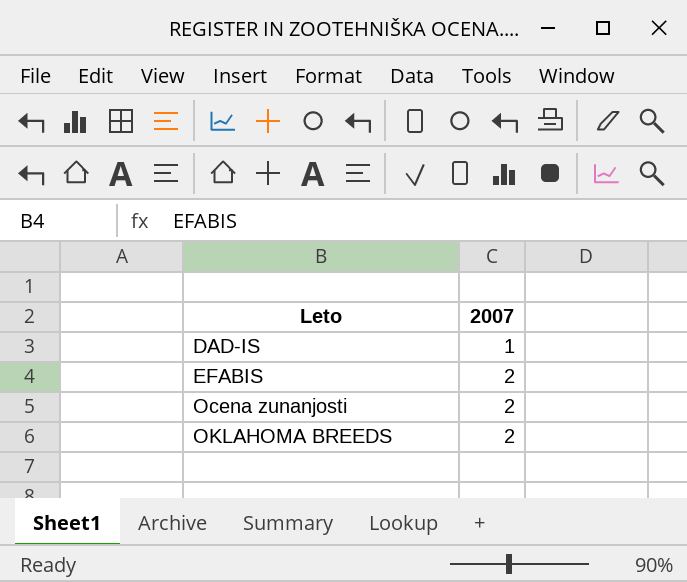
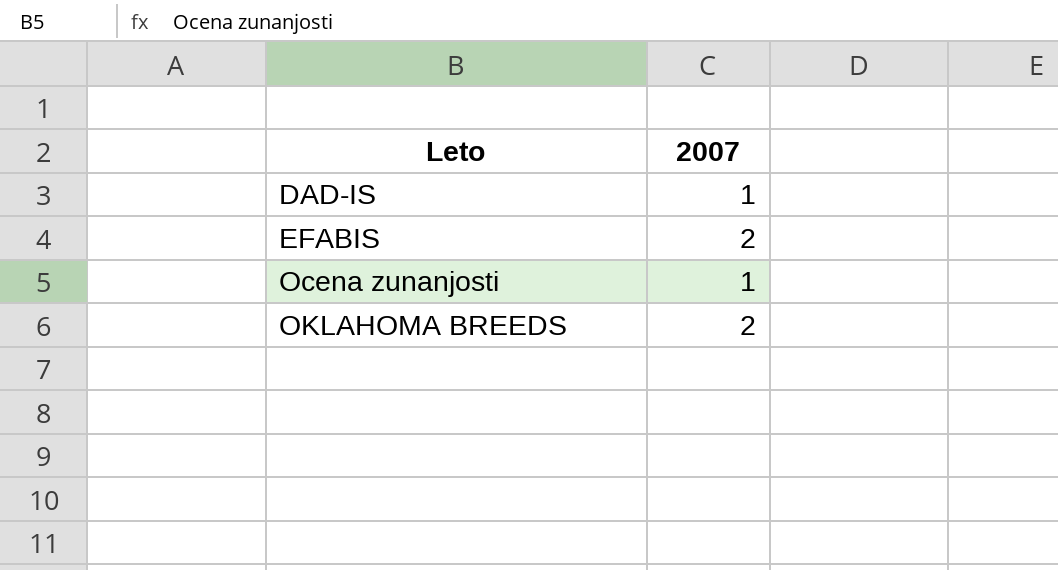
Ocena zunanjosti | 2007: 2 -> 1

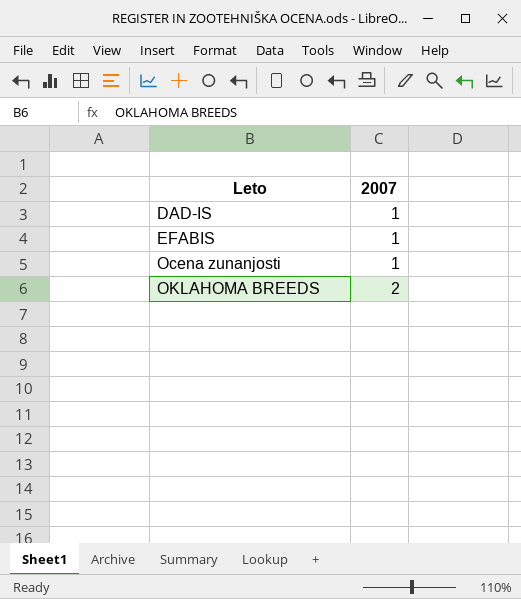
EFABIS | 2007: 2 -> 1

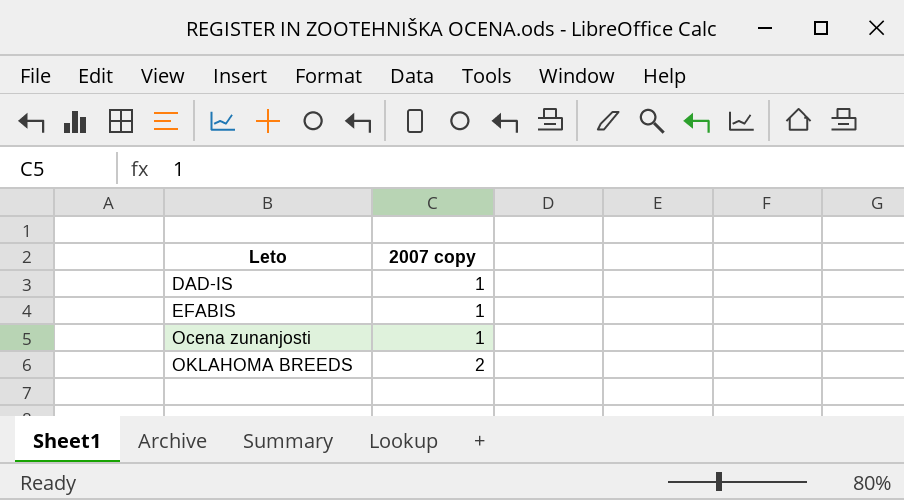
column name: 2007 -> 2007 copy

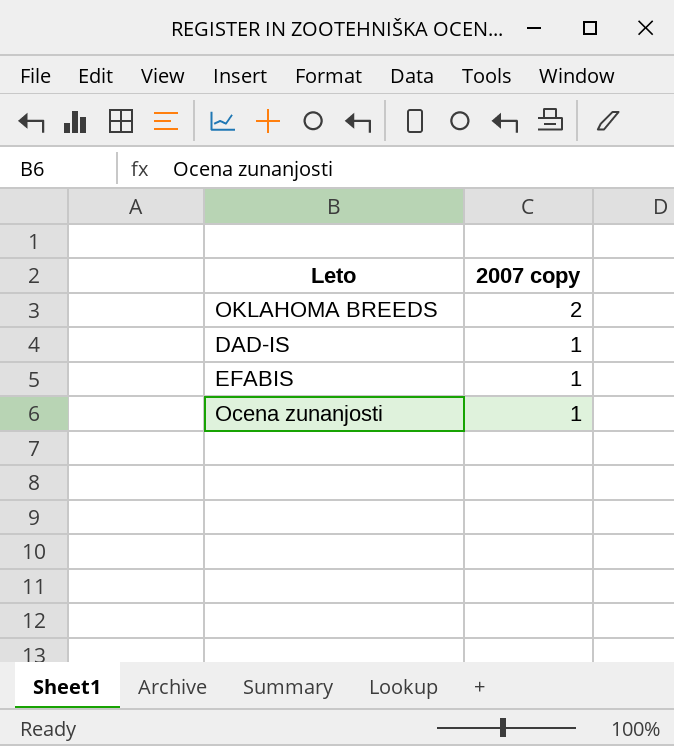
row order: Leto ascending -> 2007 copy descending

